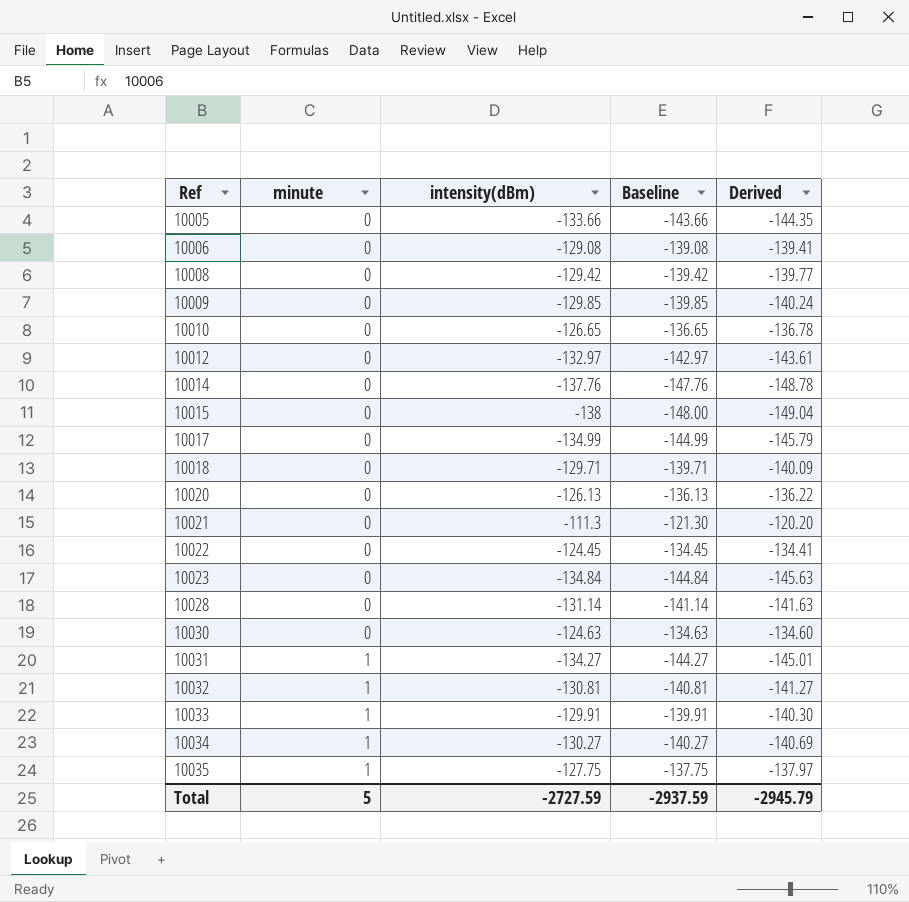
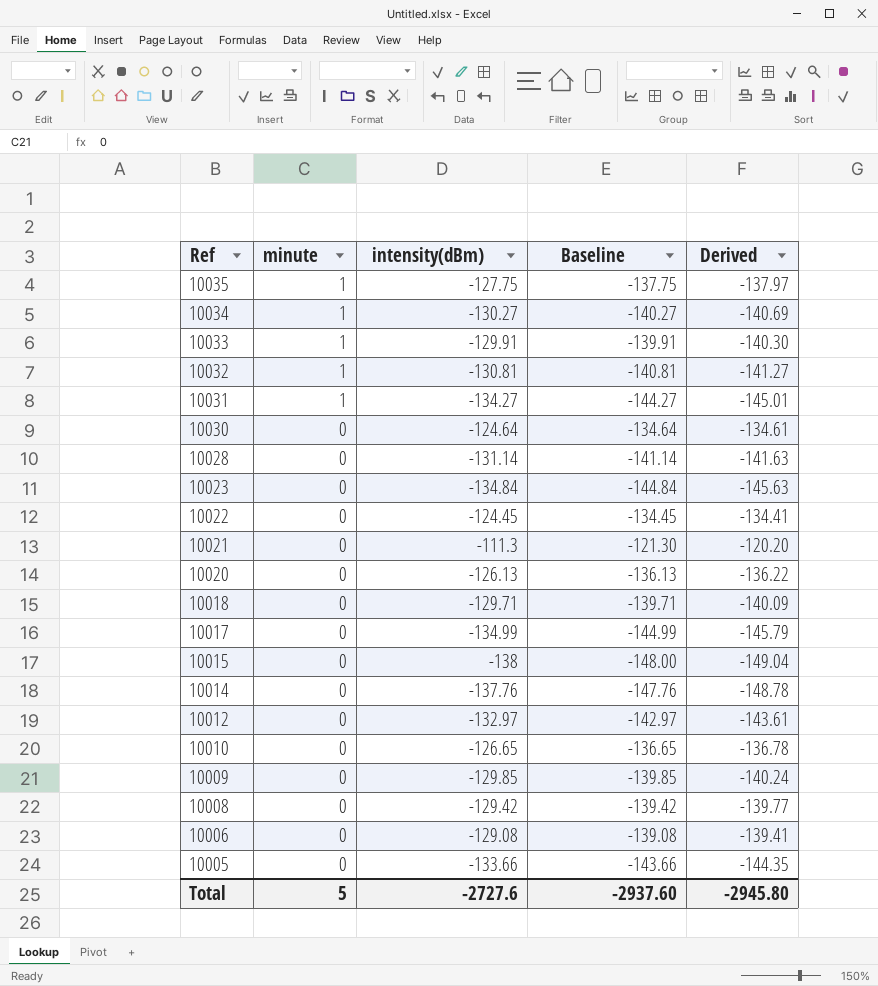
row order: Ref ascending -> Ref descending
10030 | intensity(dBm): -124.63 -> -124.64
10030 | Baseline: -134.63 -> -134.64
10030 | Derived: -134.60 -> -134.61
Total | intensity(dBm): -2727.59 -> -2727.6
Total | Baseline: -2937.59 -> -2937.60
Total | Derived: -2945.79 -> -2945.80

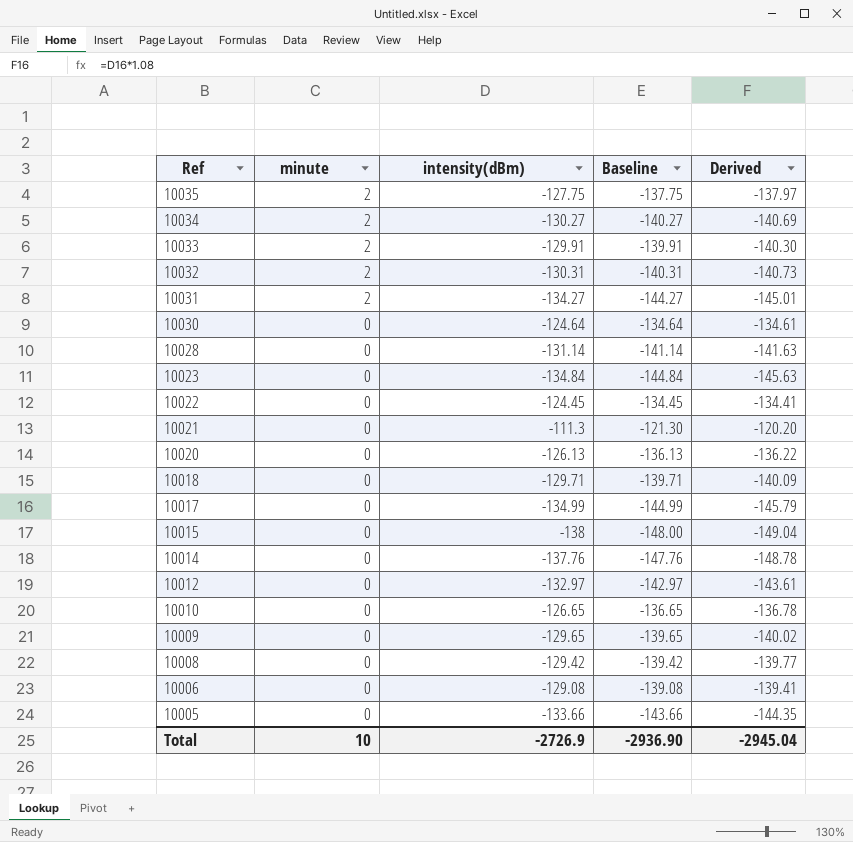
10035 | minute: 1 -> 2
10034 | minute: 1 -> 2
10033 | minute: 1 -> 2
10032 | minute: 1 -> 2
10032 | intensity(dBm): -130.81 -> -130.31
10032 | Baseline: -140.81 -> -140.31
10032 | Derived: -141.27 -> -140.73
10031 | minute: 1 -> 2
10009 | intensity(dBm): -129.85 -> -129.65
10009 | Baseline: -139.85 -> -139.65
10009 | Derived: -140.24 -> -140.02
Total | minute: 5 -> 10
Total | intensity(dBm): -2727.6 -> -2726.9
Total | Baseline: -2937.60 -> -2936.90
Total | Derived: -2945.80 -> -2945.04

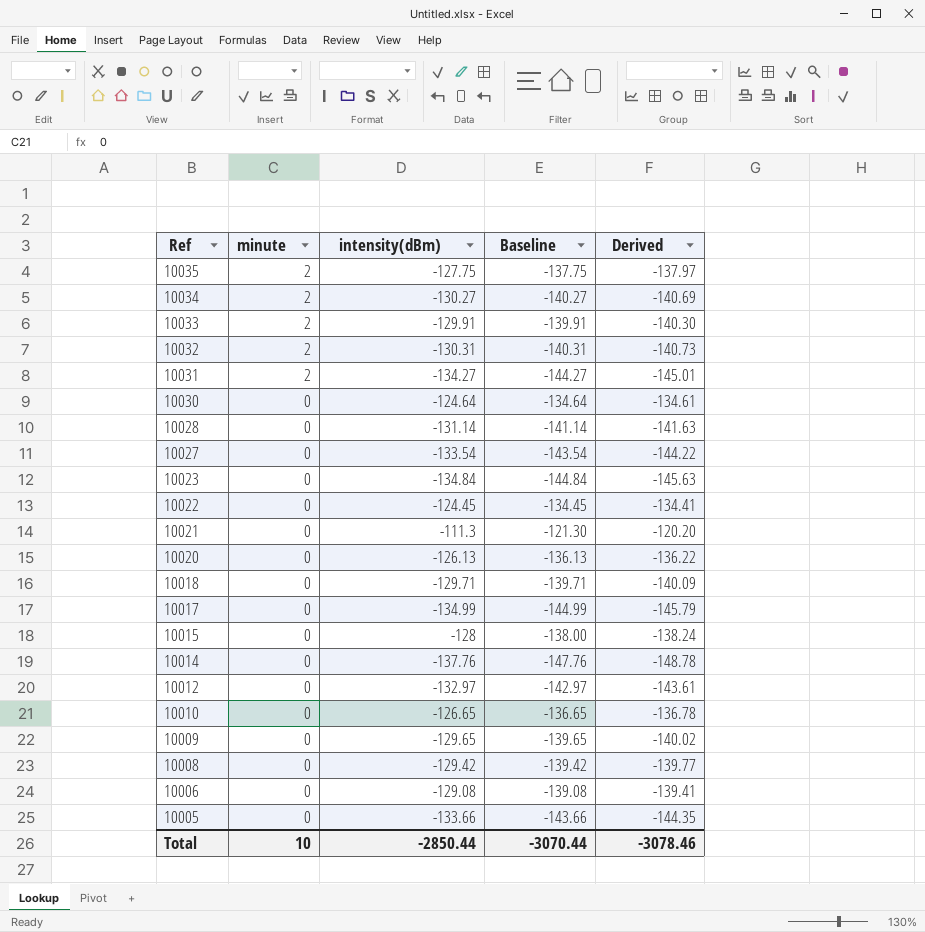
row 10027: none -> 0 | -133.54 | -143.54 | -144.22
10015 | intensity(dBm): -138 -> -128
10015 | Baseline: -148.00 -> -138.00
10015 | Derived: -149.04 -> -138.24
Total | intensity(dBm): -2726.9 -> -2850.44
Total | Baseline: -2936.90 -> -3070.44
Total | Derived: -2945.04 -> -3078.46

